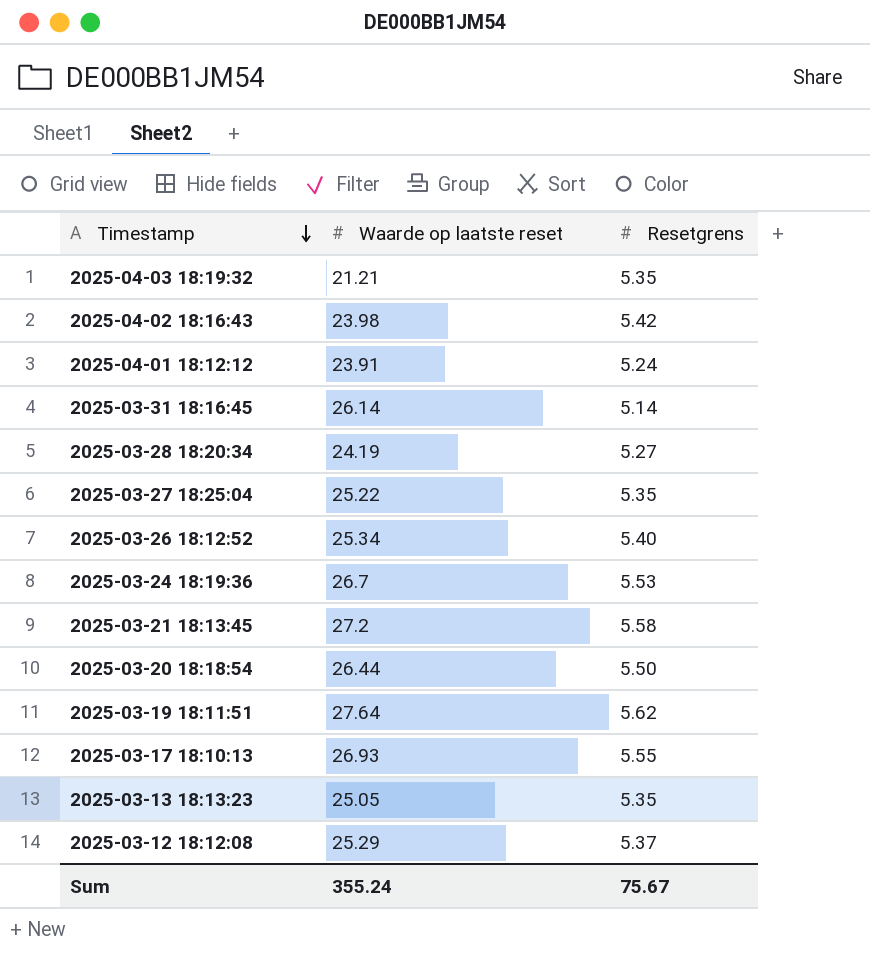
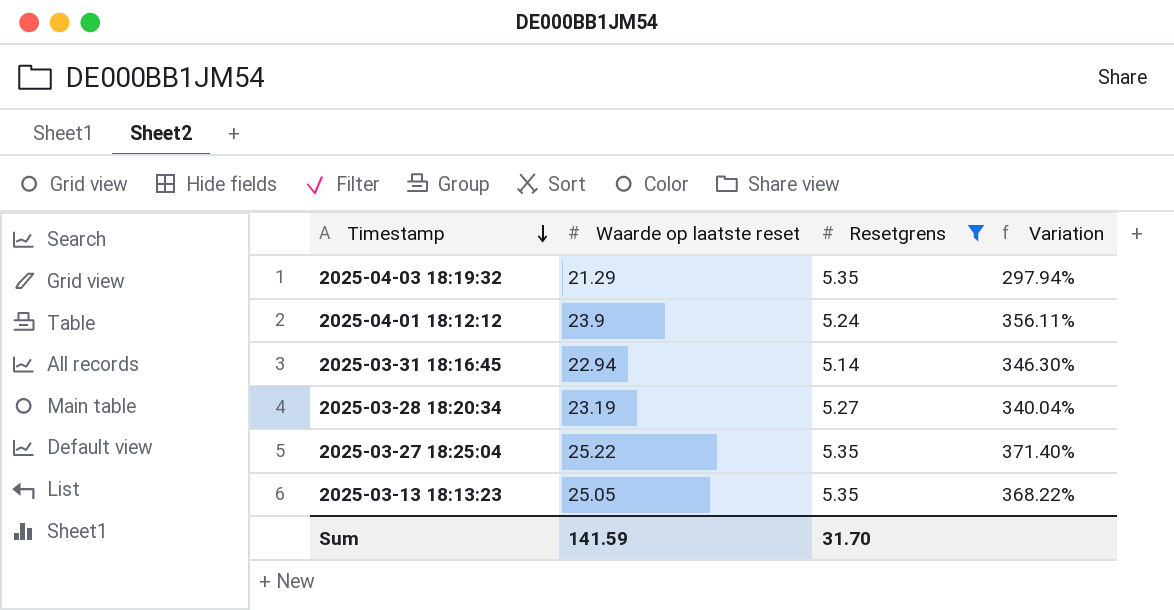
filter: none -> Resetgrens <= 5.35
column Variation | formula: none -> ([Waarde op laatste reset] - [Resetgrens]) / [Resetgrens]
2025-04-03 18:19:32 | Waarde op laatste reset: 21.21 -> 21.29
2025-04-01 18:12:12 | Waarde op laatste reset: 23.91 -> 23.9
2025-03-31 18:16:45 | Waarde op laatste reset: 26.14 -> 22.94
2025-03-28 18:20:34 | Waarde op laatste reset: 24.19 -> 23.19
Sum | Waarde op laatste reset: 355.24 -> 141.59
Sum | Resetgrens: 75.67 -> 31.70

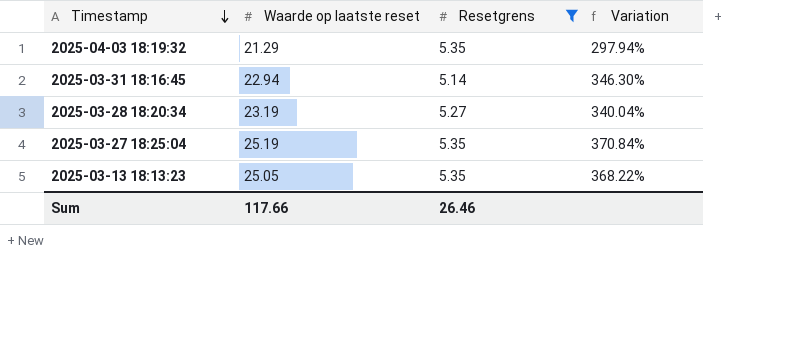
row 2025-04-01 18:12:12: 23.9 | 5.24 | 356.11% -> none
2025-03-27 18:25:04 | Waarde op laatste reset: 25.22 -> 25.19
2025-03-27 18:25:04 | Variation: 371.40% -> 370.84%
Sum | Waarde op laatste reset: 141.59 -> 117.66
Sum | Resetgrens: 31.70 -> 26.46

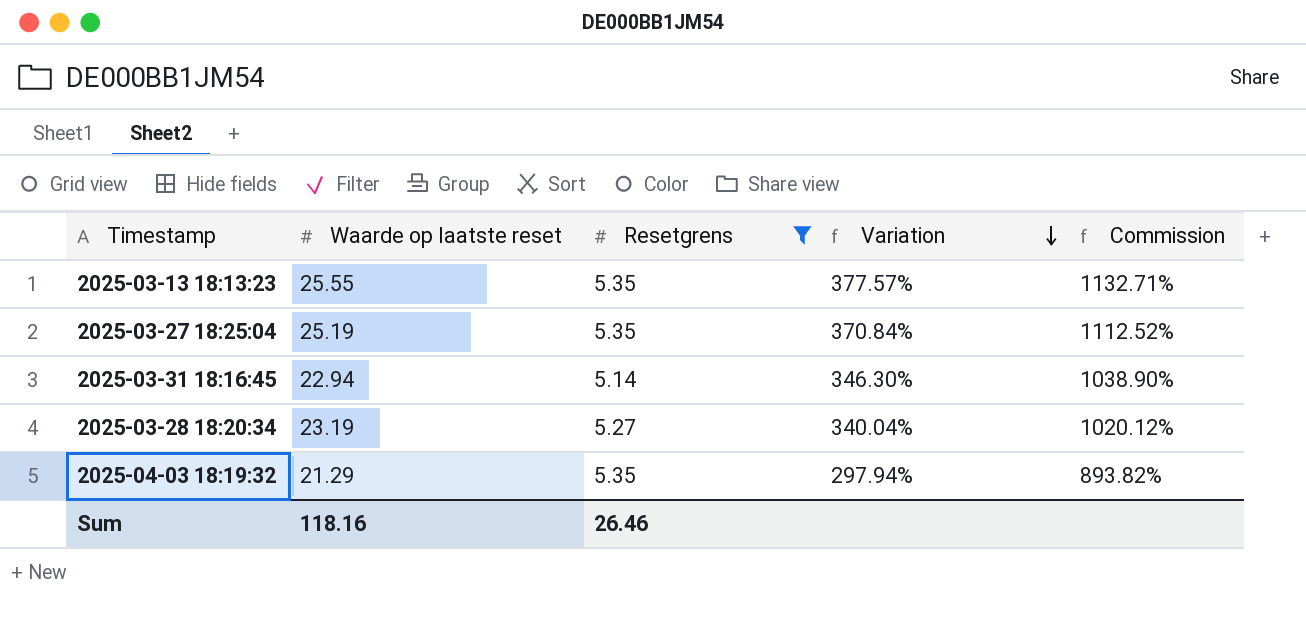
row order: Timestamp descending -> Variation descending
column Commission | formula: none -> [Variation] * 3
2025-03-13 18:13:23 | Waarde op laatste reset: 25.05 -> 25.55
2025-03-13 18:13:23 | Variation: 368.22% -> 377.57%
Sum | Waarde op laatste reset: 117.66 -> 118.16

